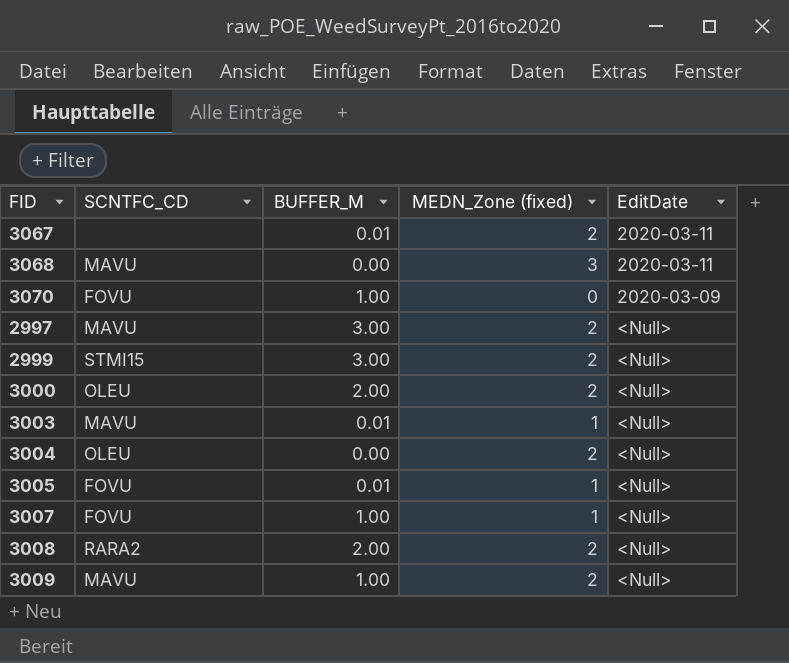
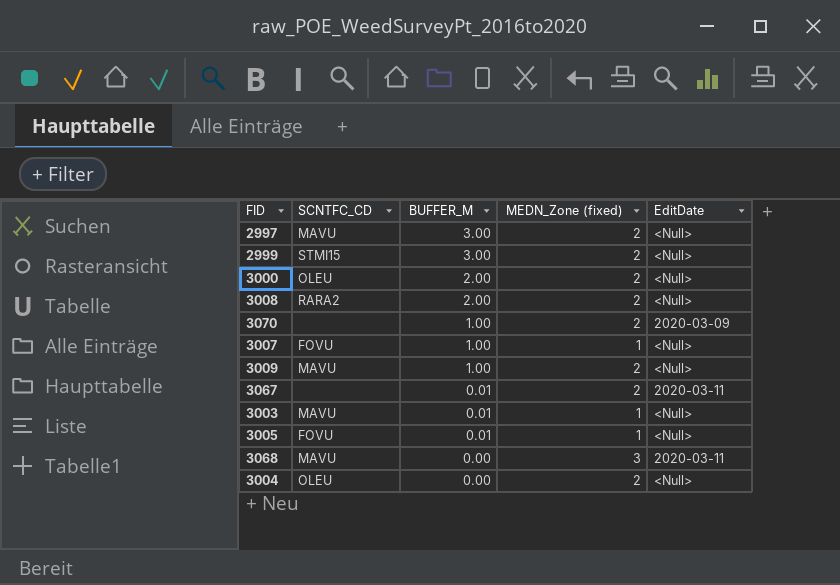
row order: none -> BUFFER_M descending
3070 | SCNTFC_CD: FOVU -> none
3070 | MEDN_Zone (fixed): 0 -> 2

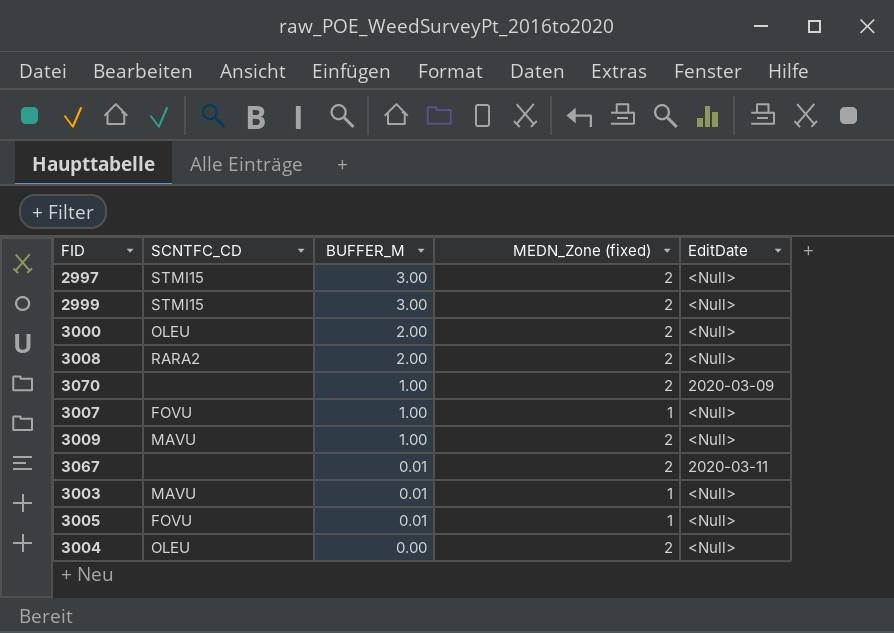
row 3068: MAVU | 0.00 | 3 | 2020-03-11 -> none
2997 | SCNTFC_CD: MAVU -> STMI15

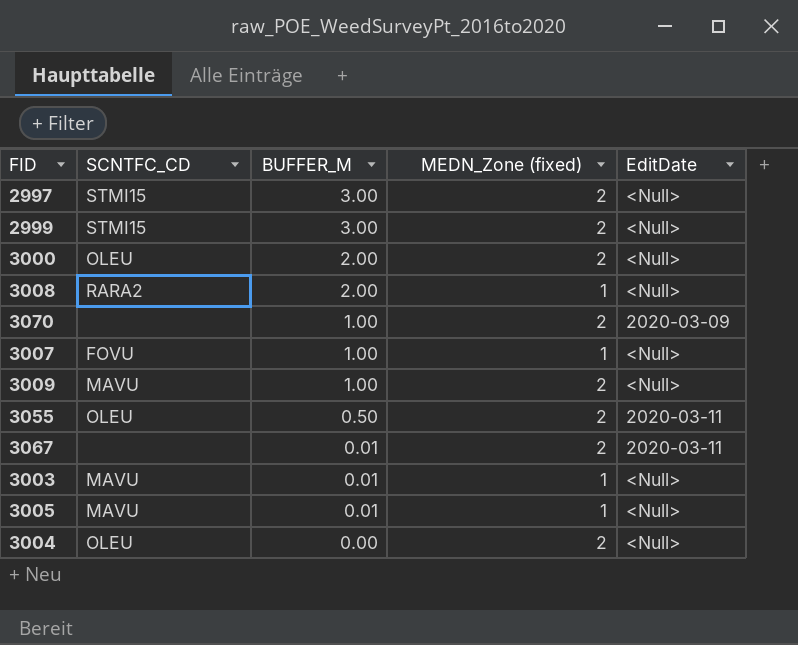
3008 | MEDN_Zone (fixed): 2 -> 1
row 3055: none -> OLEU | 0.50 | 2 | 2020-03-11
3005 | SCNTFC_CD: FOVU -> MAVU

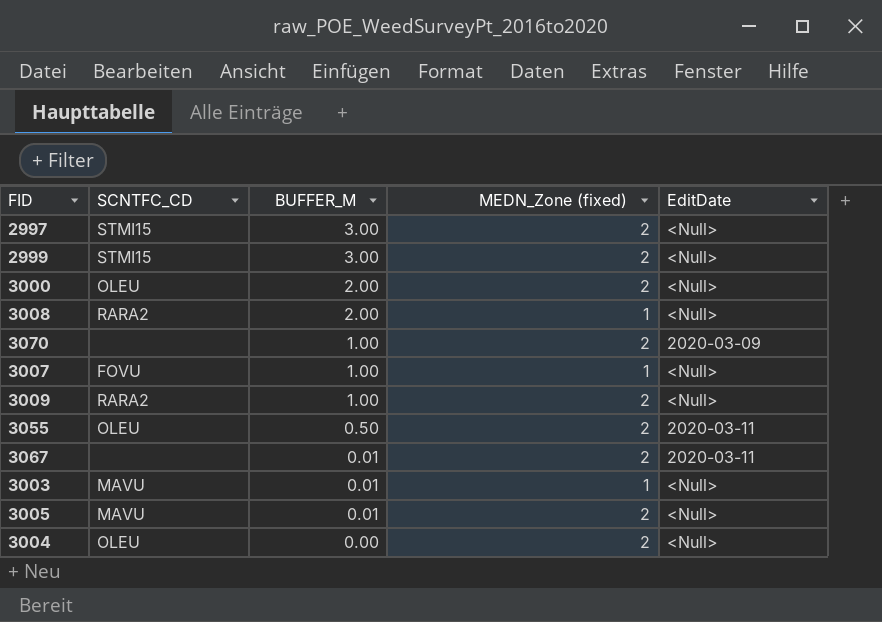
3009 | SCNTFC_CD: MAVU -> RARA2
3005 | MEDN_Zone (fixed): 1 -> 2

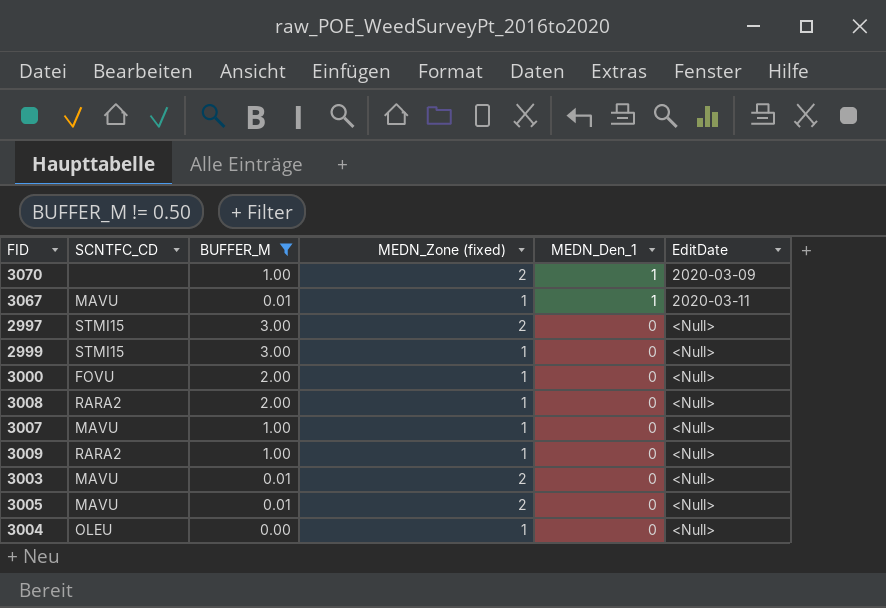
filter: none -> BUFFER_M != 0.50
row order: BUFFER_M descending -> MEDN_Den_1 descending
column MEDN_Den_1 | position: none -> 5
3067 | SCNTFC_CD: none -> MAVU
3067 | MEDN_Zone (fixed): 2 -> 1
2999 | MEDN_Zone (fixed): 2 -> 1
3000 | SCNTFC_CD: OLEU -> FOVU
3000 | MEDN_Zone (fixed): 2 -> 1
3007 | SCNTFC_CD: FOVU -> MAVU
3009 | MEDN_Zone (fixed): 2 -> 1
3003 | MEDN_Zone (fixed): 1 -> 2
3004 | MEDN_Zone (fixed): 2 -> 1

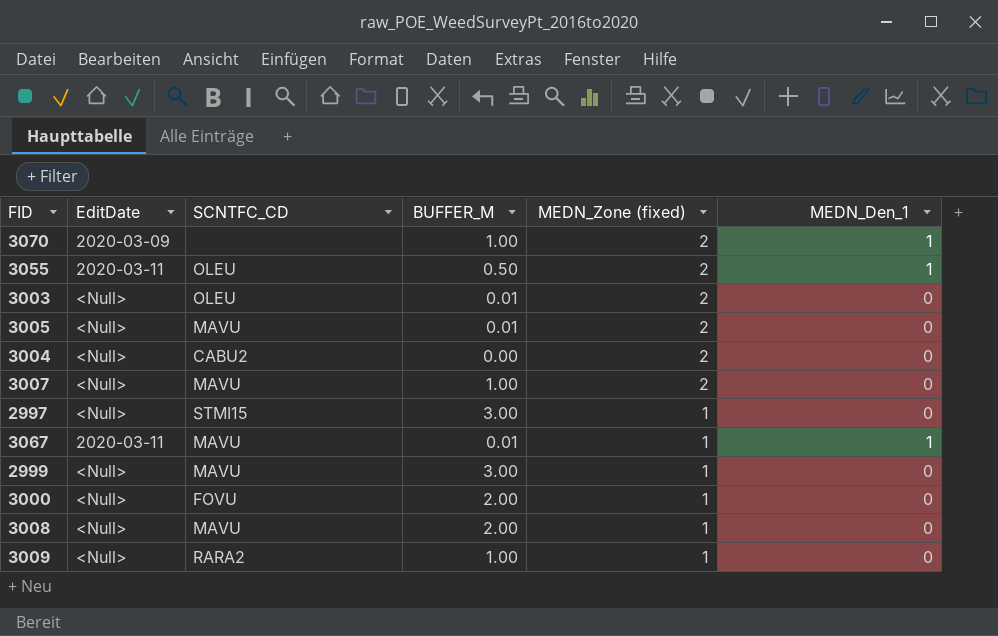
filter: BUFFER_M != 0.50 -> none
row order: MEDN_Den_1 descending -> MEDN_Zone (fixed) descending
column EditDate | position: 6 -> 2
3003 | SCNTFC_CD: MAVU -> OLEU
3004 | SCNTFC_CD: OLEU -> CABU2
3004 | MEDN_Zone (fixed): 1 -> 2
3007 | MEDN_Zone (fixed): 1 -> 2
2997 | MEDN_Zone (fixed): 2 -> 1
2999 | SCNTFC_CD: STMI15 -> MAVU
3008 | SCNTFC_CD: RARA2 -> MAVU

